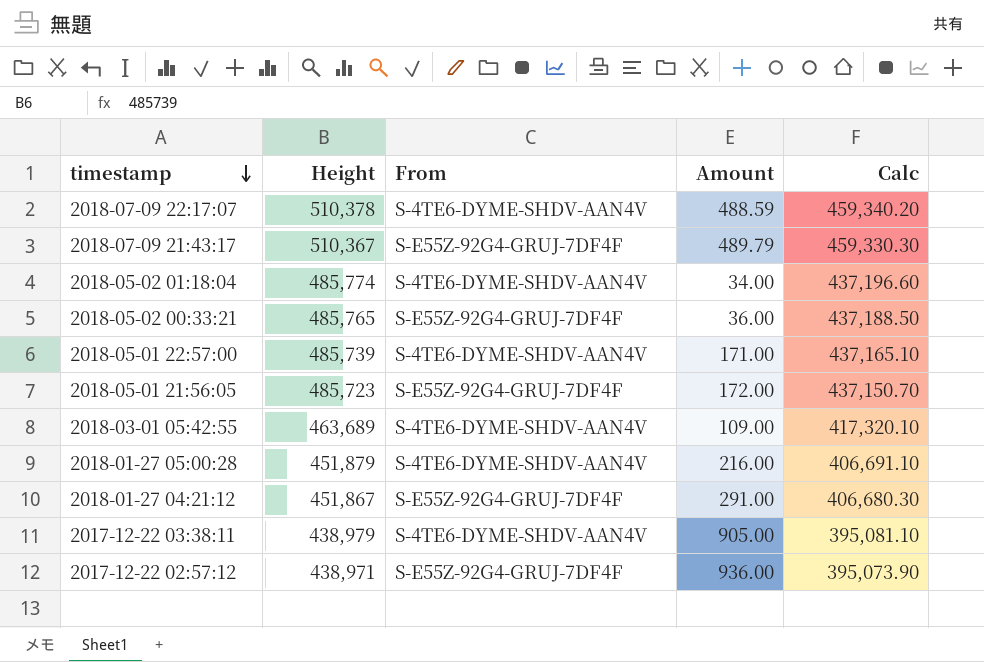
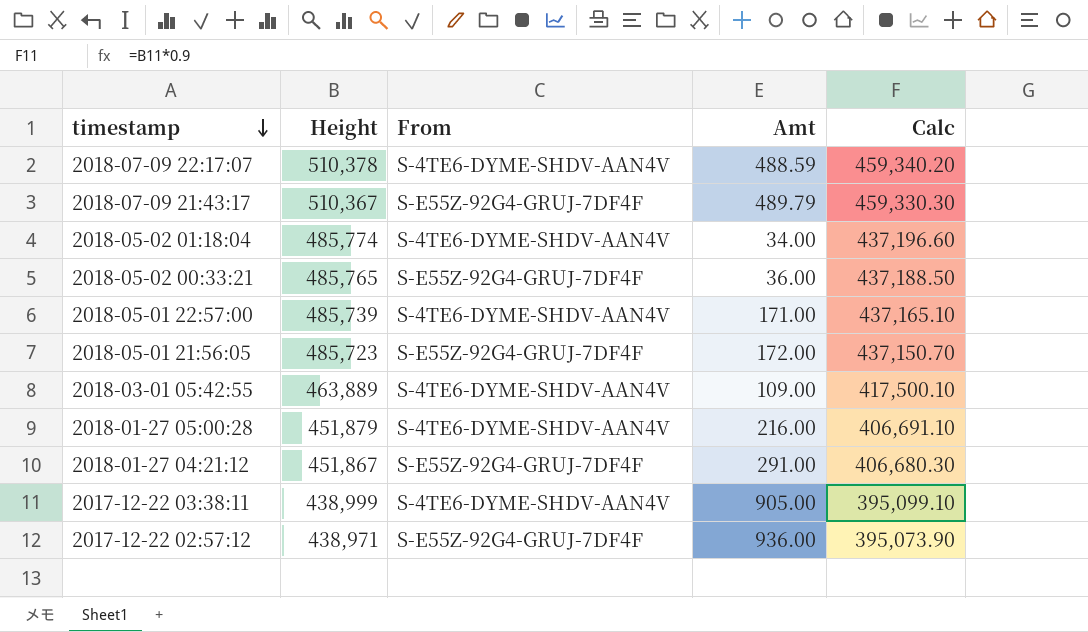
column name: Amount -> Amt
2018-03-01 05:42:55 | Height: 463,689 -> 463,889
2018-03-01 05:42:55 | Calc: 417,320.10 -> 417,500.10
2017-12-22 03:38:11 | Height: 438,979 -> 438,999
2017-12-22 03:38:11 | Calc: 395,081.10 -> 395,099.10

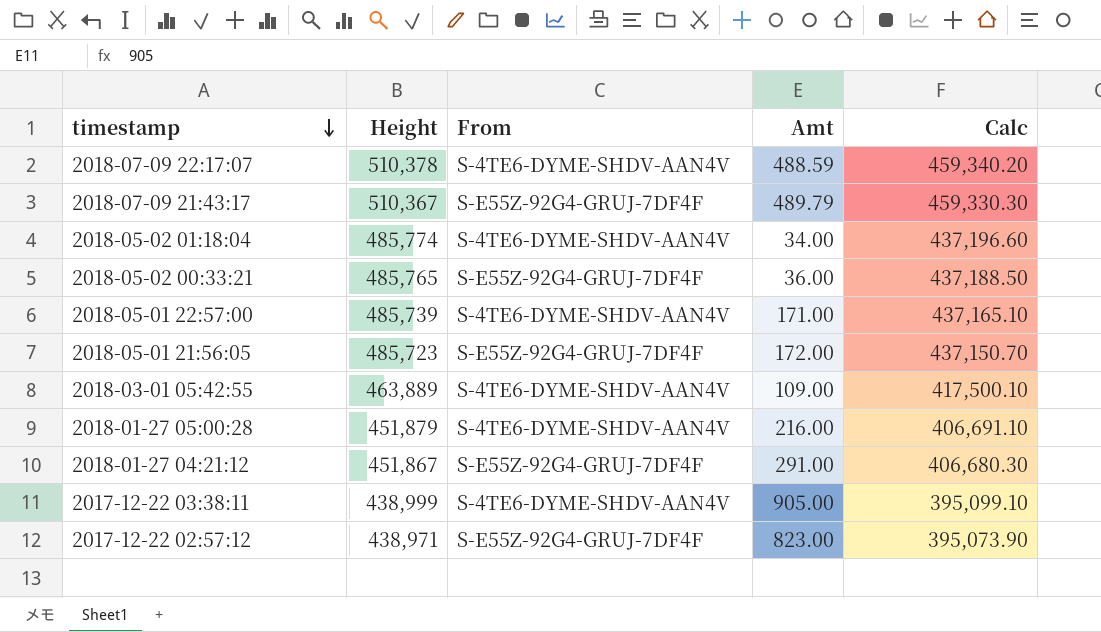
2017-12-22 02:57:12 | Amt: 936.00 -> 823.00

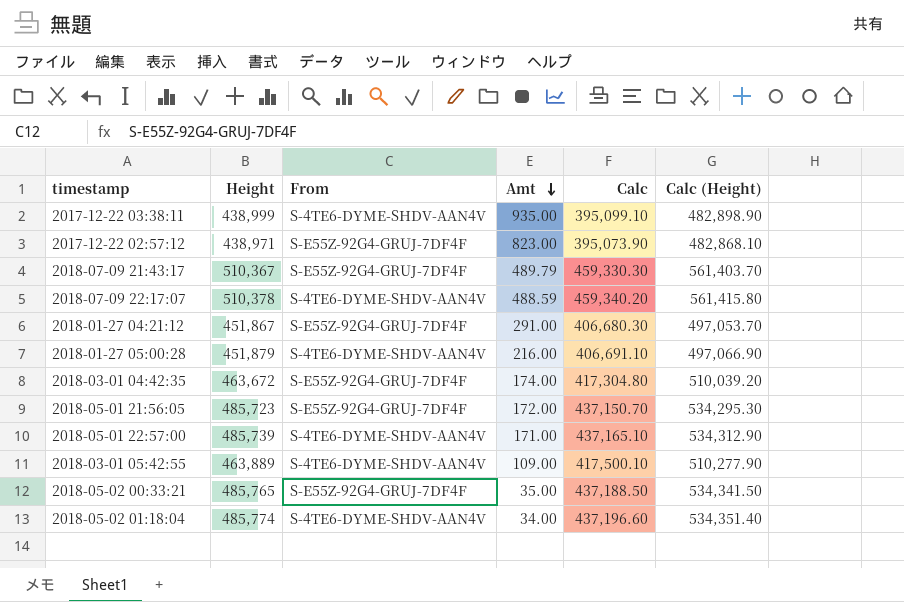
row order: timestamp descending -> Amt descending
column Calc (Height) | formula: none -> [Height] * 1.1
2017-12-22 03:38:11 | Amt: 905.00 -> 935.00
row 2018-03-01 04:42:35: none -> 463,672 | S-E55Z-92G4-GRUJ-7DF4F | 174.00 | 417,304.80 | 510,039.20
2018-05-02 00:33:21 | Amt: 36.00 -> 35.00

